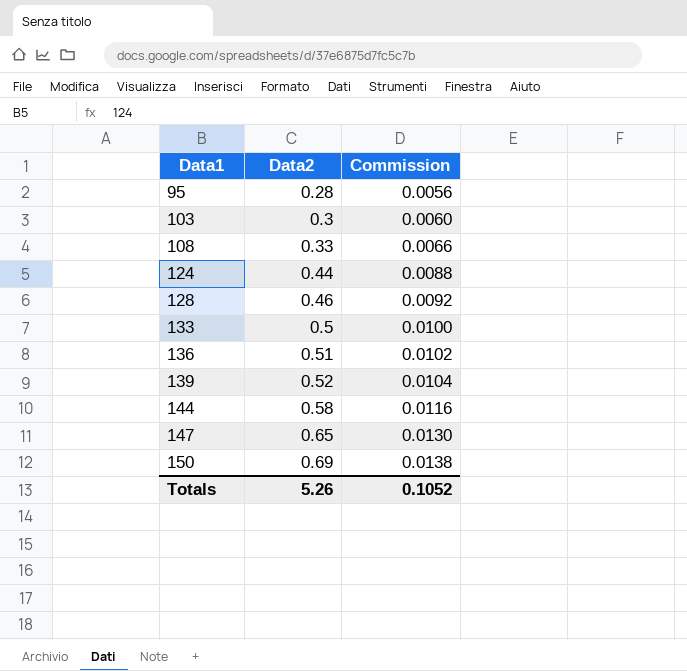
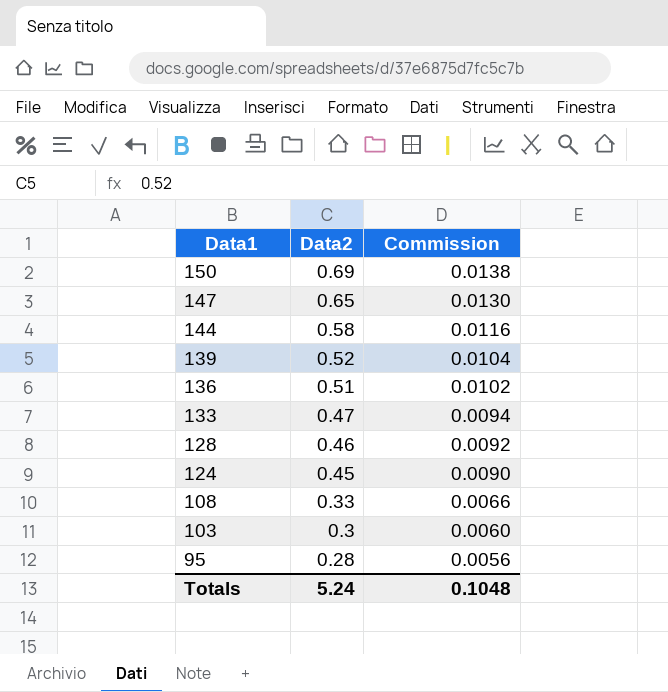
row order: Data1 ascending -> Data1 descending
133 | Data2: 0.5 -> 0.47
133 | Commission: 0.0100 -> 0.0094
124 | Data2: 0.44 -> 0.45
124 | Commission: 0.0088 -> 0.0090
Totals | Data2: 5.26 -> 5.24
Totals | Commission: 0.1052 -> 0.1048

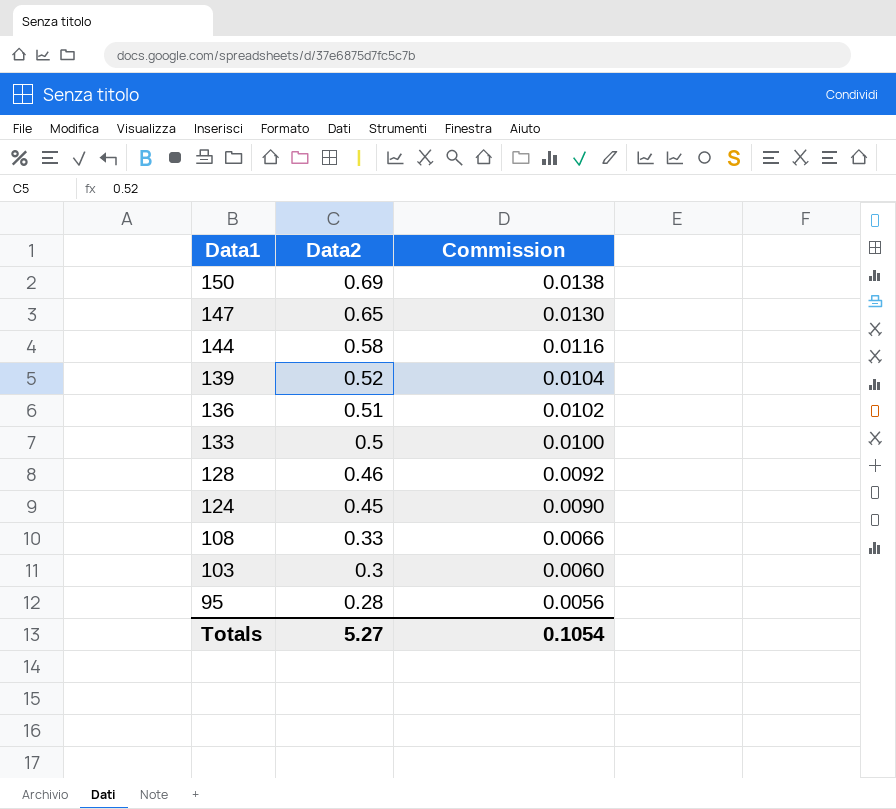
133 | Data2: 0.47 -> 0.5
133 | Commission: 0.0094 -> 0.0100
Totals | Data2: 5.24 -> 5.27
Totals | Commission: 0.1048 -> 0.1054

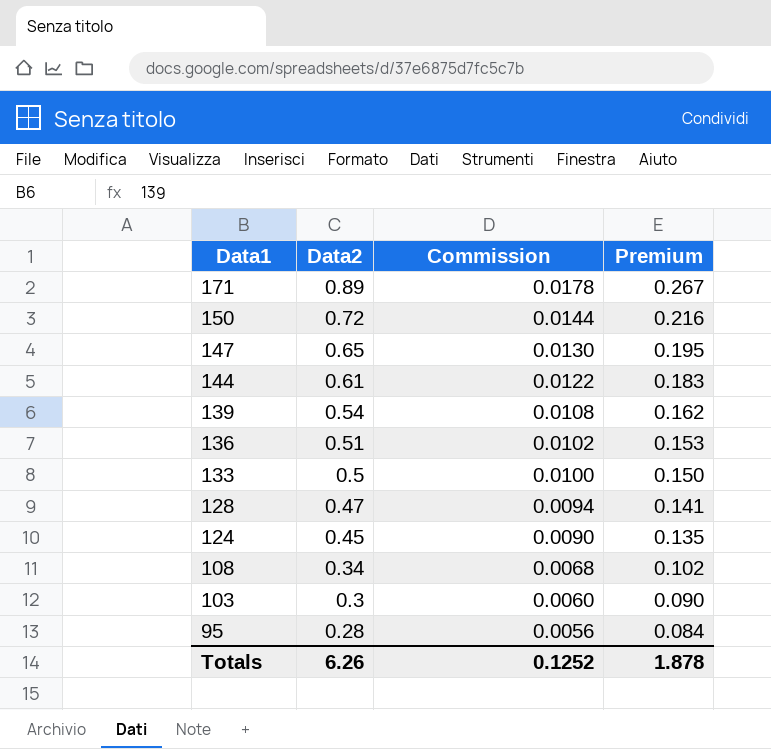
column Premium | formula: none -> [Data2] * 0.3
row 171: none -> 0.89 | 0.0178 | 0.267
150 | Data2: 0.69 -> 0.72
150 | Commission: 0.0138 -> 0.0144
144 | Data2: 0.58 -> 0.61
144 | Commission: 0.0116 -> 0.0122
139 | Data2: 0.52 -> 0.54
139 | Commission: 0.0104 -> 0.0108
128 | Data2: 0.46 -> 0.47
128 | Commission: 0.0092 -> 0.0094
108 | Data2: 0.33 -> 0.34
108 | Commission: 0.0066 -> 0.0068
Totals | Data2: 5.27 -> 6.26
Totals | Commission: 0.1054 -> 0.1252

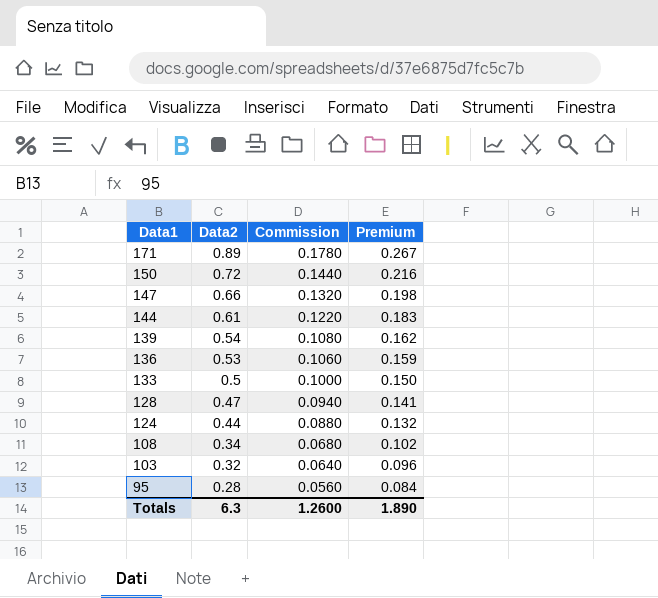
column Commission | formula: [Data2] * 0.02 -> [Data2] * 0.2
147 | Data2: 0.65 -> 0.66
147 | Premium: 0.195 -> 0.198
136 | Data2: 0.51 -> 0.53
136 | Premium: 0.153 -> 0.159
124 | Data2: 0.45 -> 0.44
124 | Premium: 0.135 -> 0.132
103 | Data2: 0.3 -> 0.32
103 | Premium: 0.090 -> 0.096
Totals | Data2: 6.26 -> 6.3
Totals | Commission: 0.1252 -> 1.2600
Totals | Premium: 1.878 -> 1.890

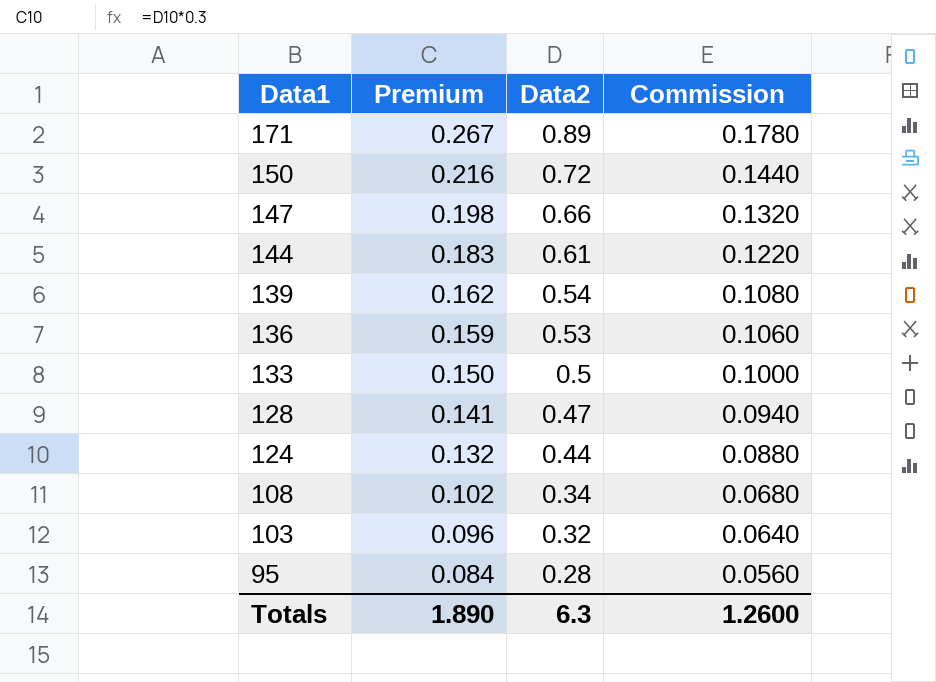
column Premium | position: 4 -> 2

